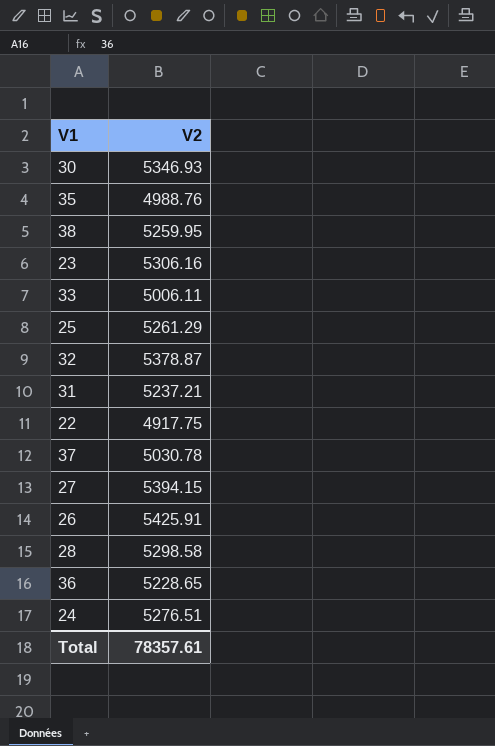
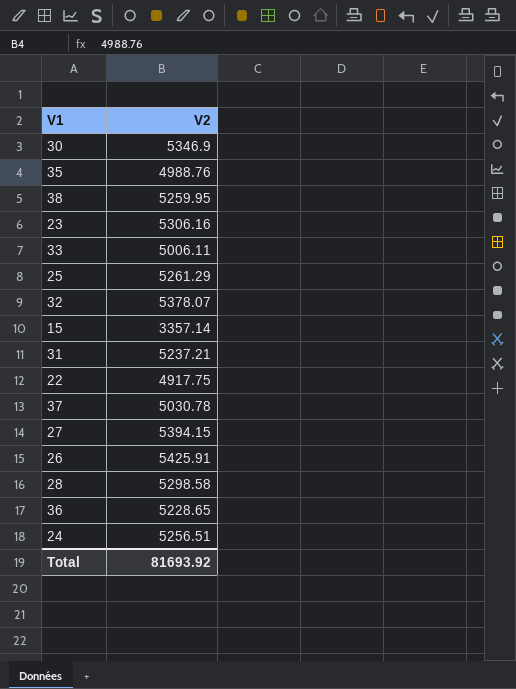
30 | V2: 5346.93 -> 5346.9
32 | V2: 5378.87 -> 5378.07
row 15: none -> 3357.14
24 | V2: 5276.51 -> 5256.51
Total | V2: 78357.61 -> 81693.92

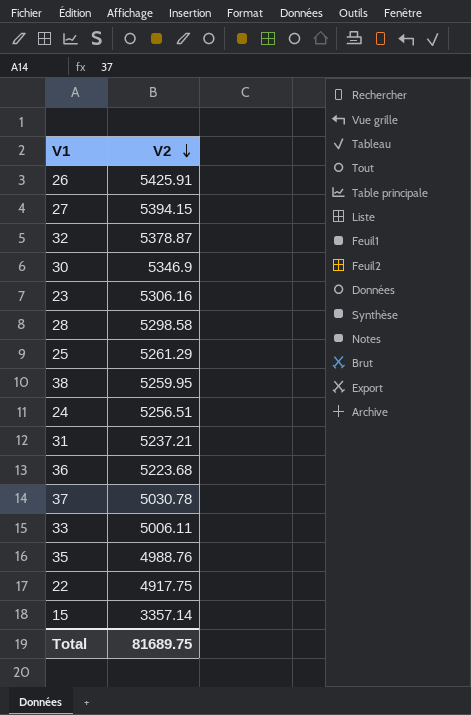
row order: none -> V2 descending
32 | V2: 5378.07 -> 5378.87
36 | V2: 5228.65 -> 5223.68
Total | V2: 81693.92 -> 81689.75

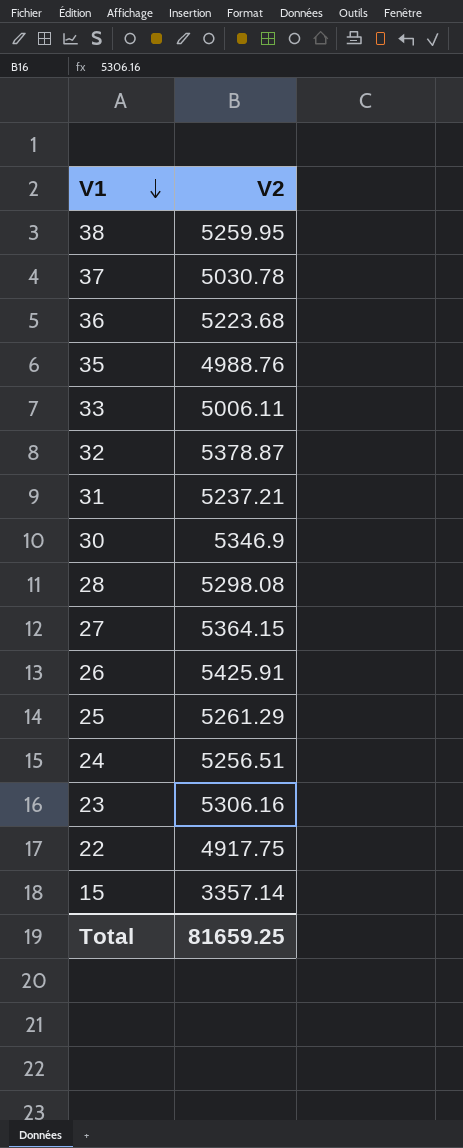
row order: V2 descending -> V1 descending
28 | V2: 5298.58 -> 5298.08
27 | V2: 5394.15 -> 5364.15
Total | V2: 81689.75 -> 81659.25

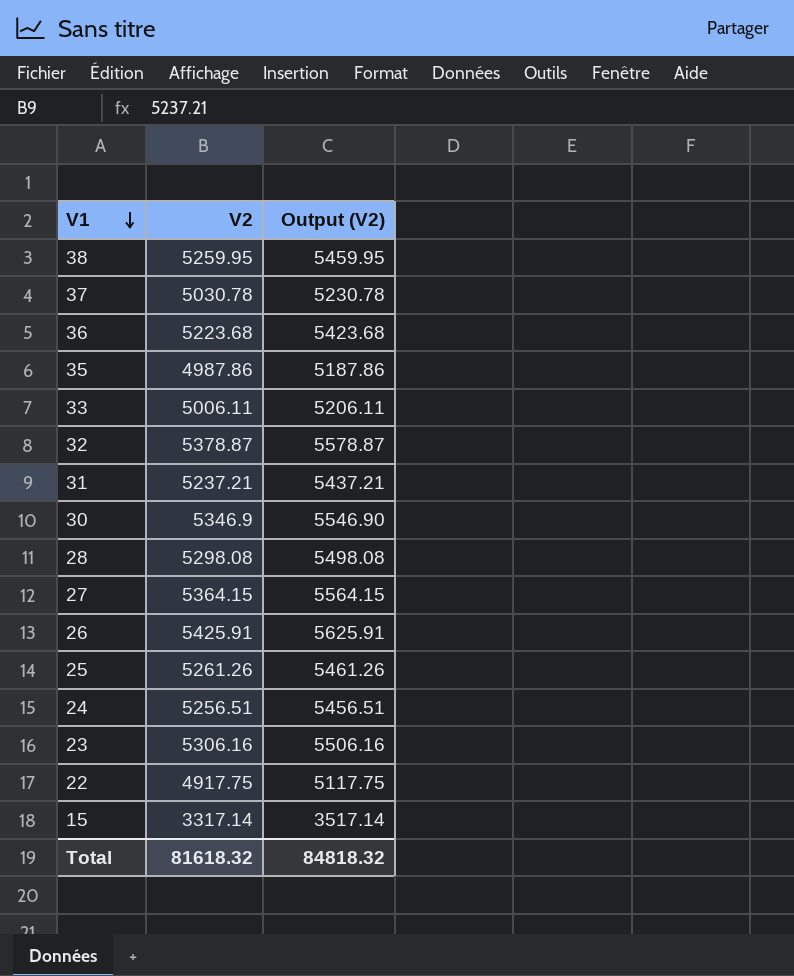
column Output (V2) | formula: none -> [V2] + 200
35 | V2: 4988.76 -> 4987.86
25 | V2: 5261.29 -> 5261.26
15 | V2: 3357.14 -> 3317.14
Total | V2: 81659.25 -> 81618.32

